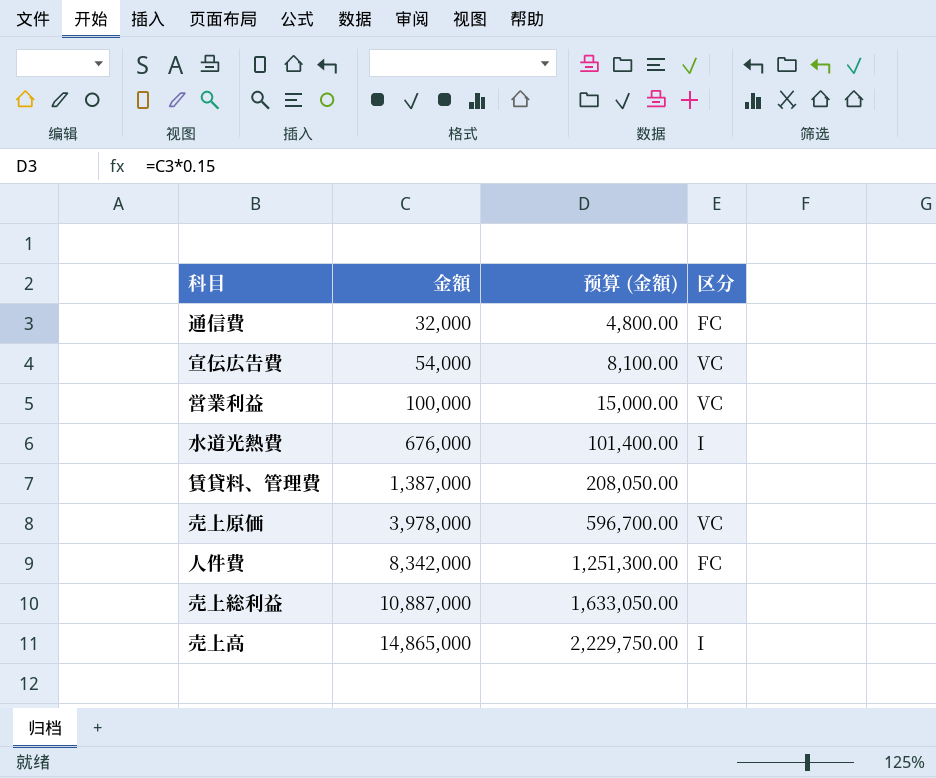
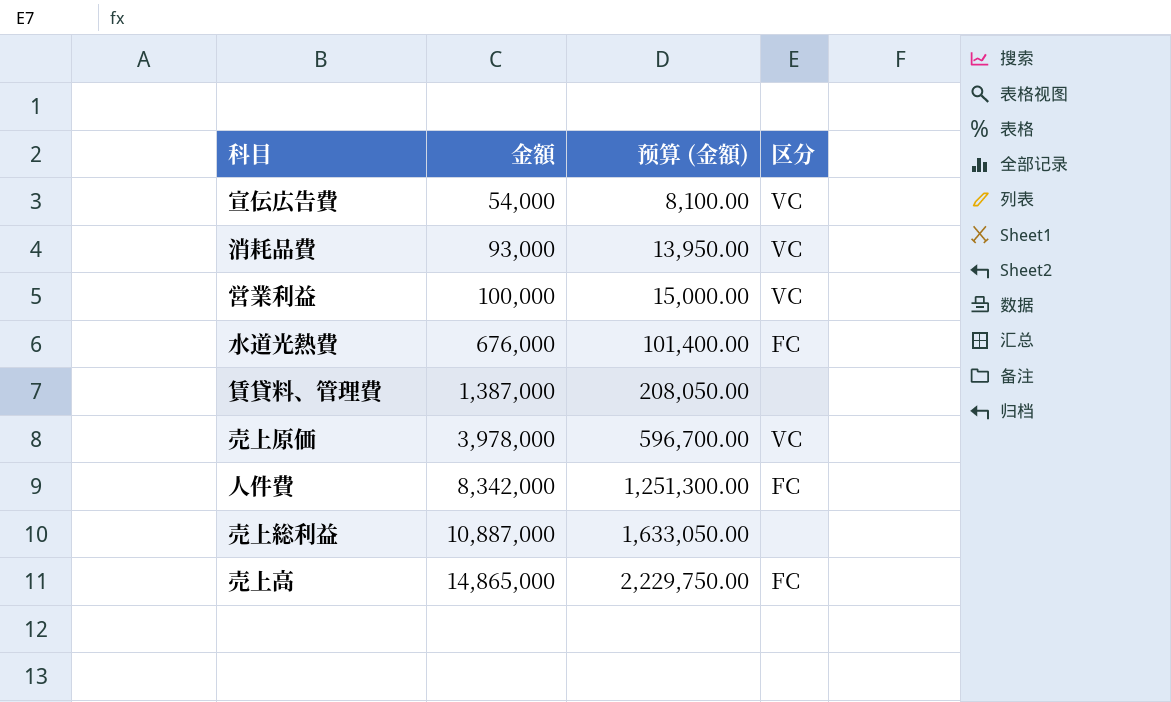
row 通信費: 32,000 | 4,800.00 | FC -> none
row 消耗品費: none -> 93,000 | 13,950.00 | VC
水道光熱費 | 区分: I -> FC
売上高 | 区分: I -> FC

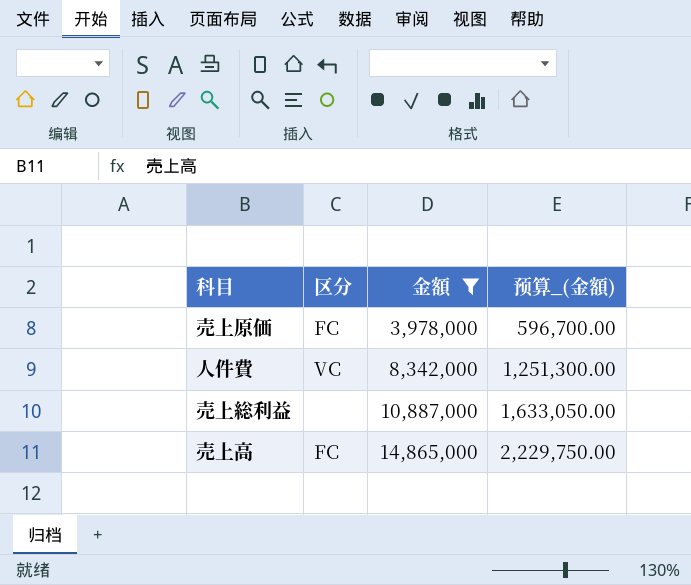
filter: none -> 金額 >= 3,978,000
column 区分 | position: 4 -> 2
column name: 预算 (金額) -> 预算_(金額)
売上原価 | 区分: VC -> FC
人件費 | 区分: FC -> VC

